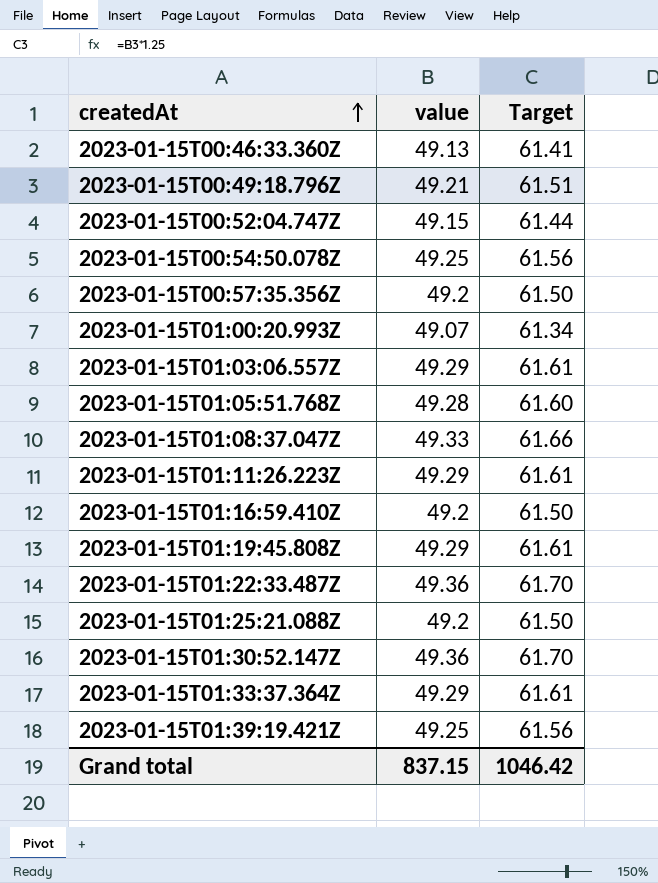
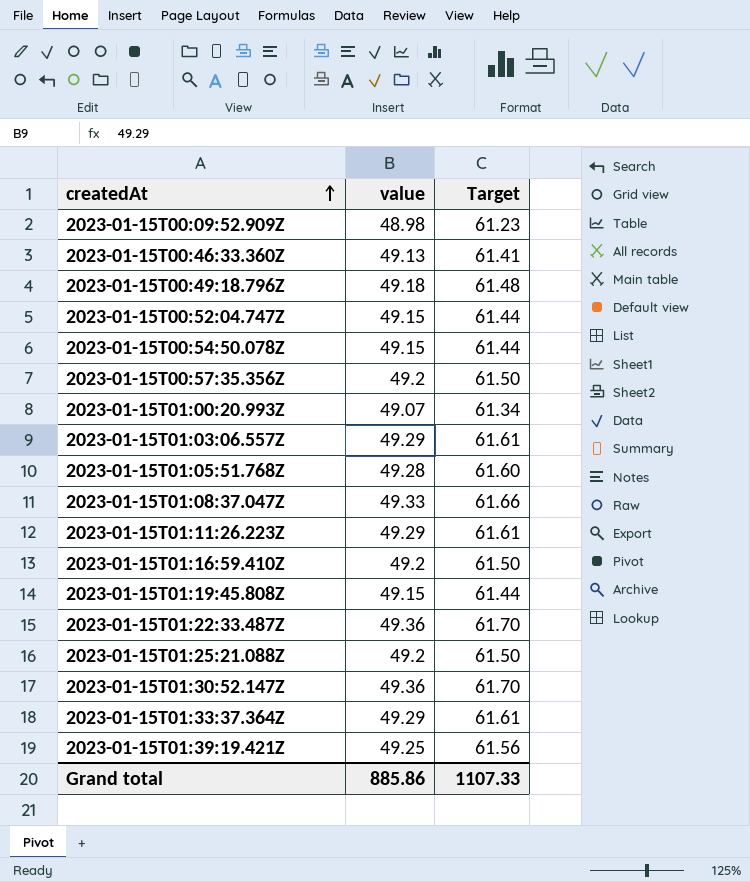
row 2023-01-15T00:09:52.909Z: none -> 48.98 | 61.23
2023-01-15T00:49:18.796Z | value: 49.21 -> 49.18
2023-01-15T00:49:18.796Z | Target: 61.51 -> 61.48
2023-01-15T00:54:50.078Z | value: 49.25 -> 49.15
2023-01-15T00:54:50.078Z | Target: 61.56 -> 61.44
2023-01-15T01:19:45.808Z | value: 49.29 -> 49.15
2023-01-15T01:19:45.808Z | Target: 61.61 -> 61.44
Grand total | value: 837.15 -> 885.86
Grand total | Target: 1046.42 -> 1107.33

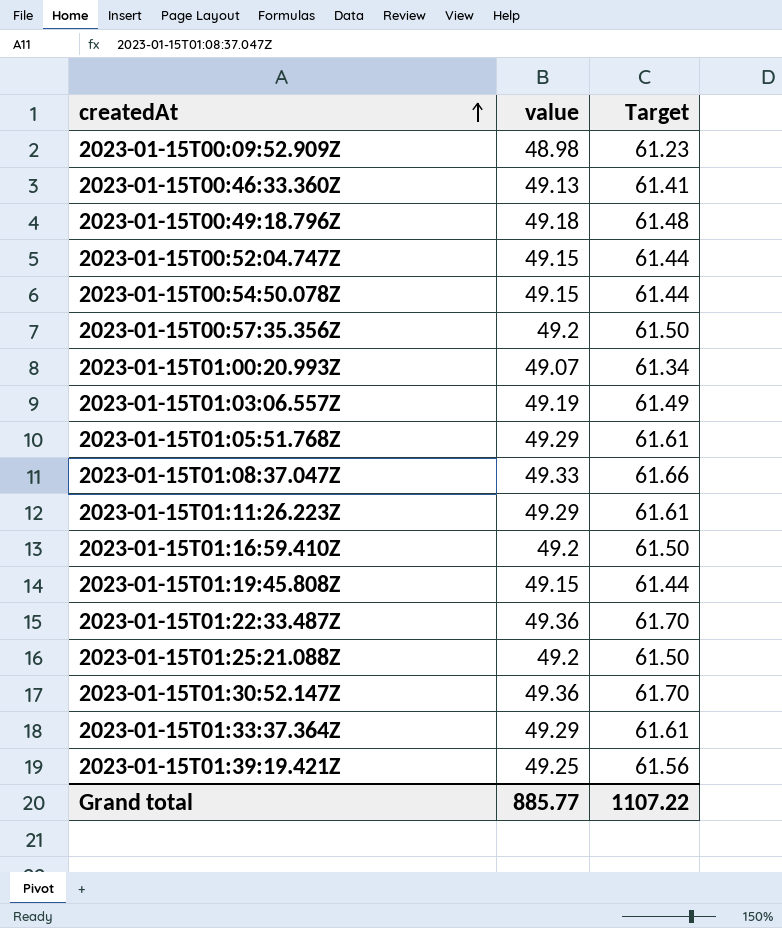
2023-01-15T01:03:06.557Z | value: 49.29 -> 49.19
2023-01-15T01:03:06.557Z | Target: 61.61 -> 61.49
2023-01-15T01:05:51.768Z | value: 49.28 -> 49.29
2023-01-15T01:05:51.768Z | Target: 61.60 -> 61.61
Grand total | value: 885.86 -> 885.77
Grand total | Target: 1107.33 -> 1107.22

